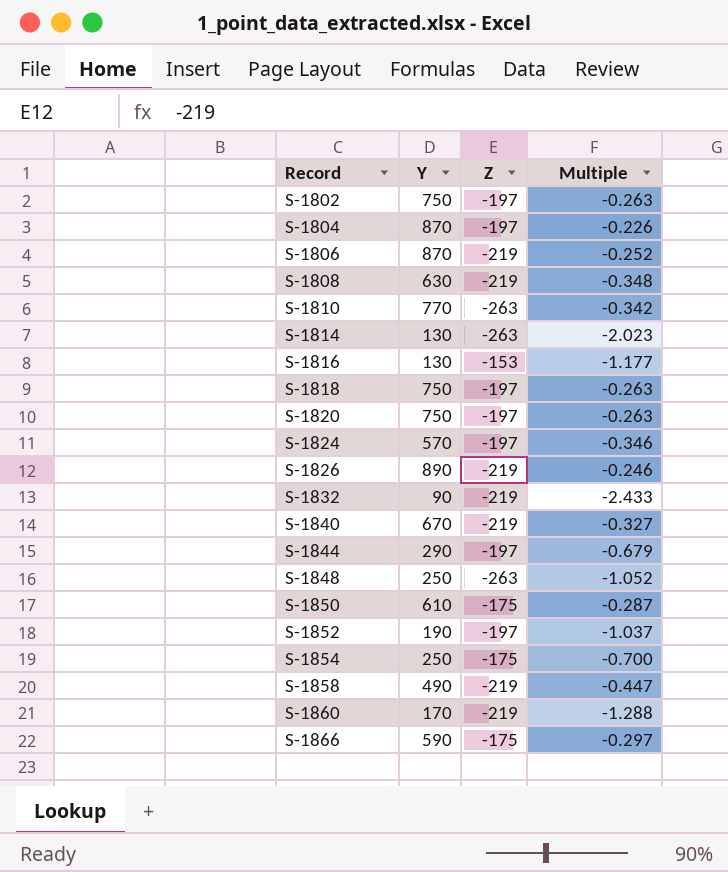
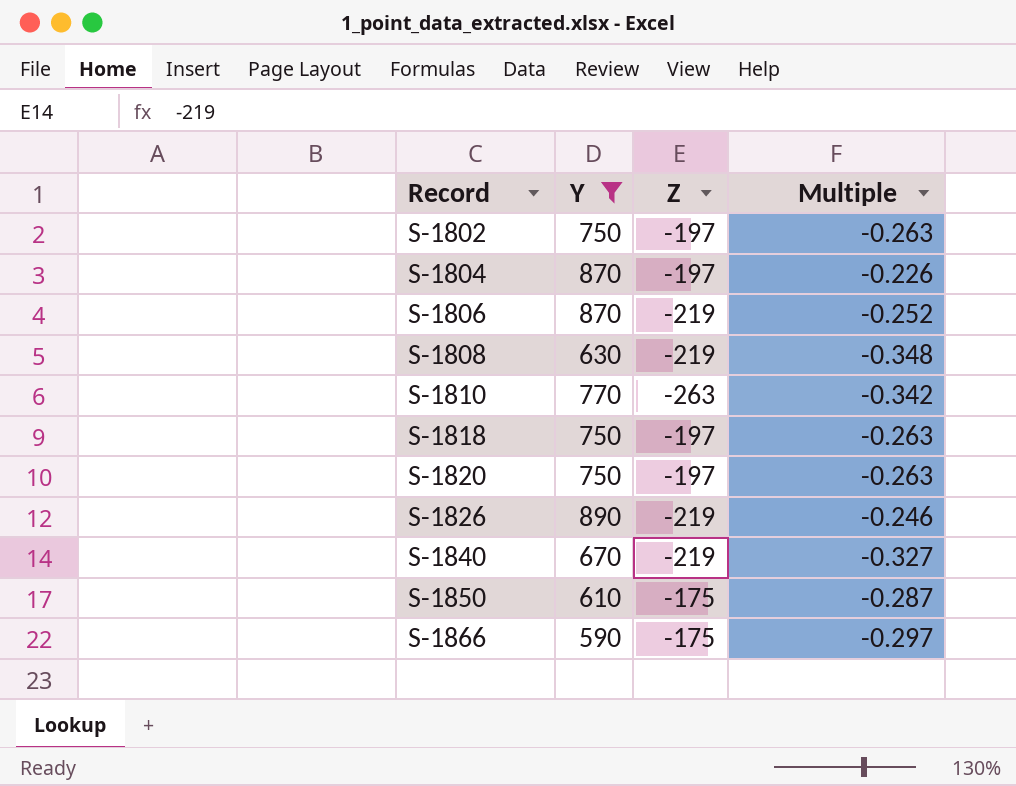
filter: none -> Y >= 590

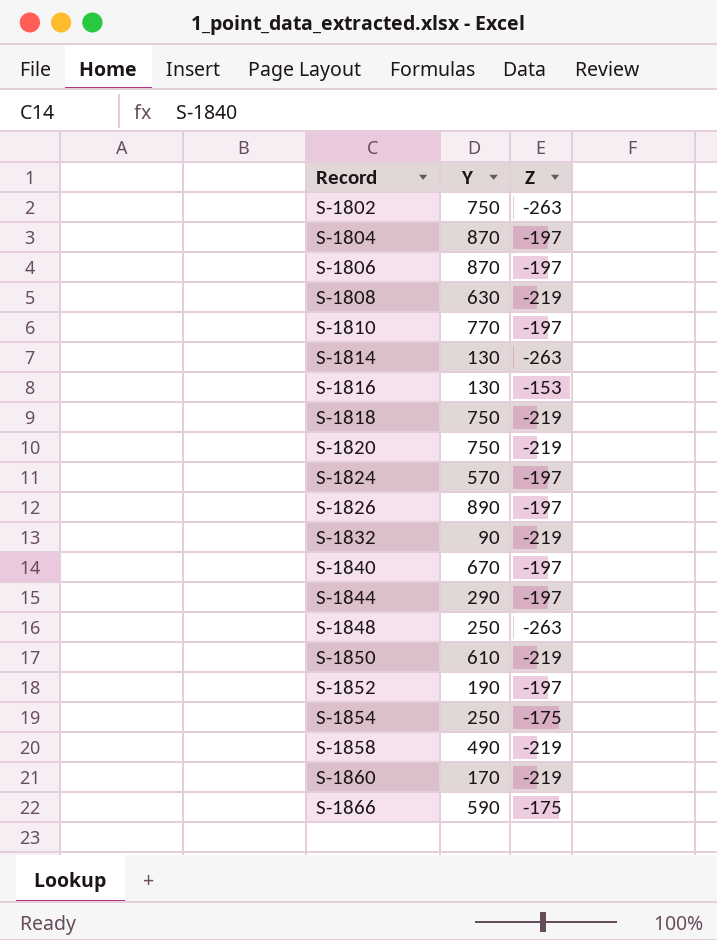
filter: Y >= 590 -> none
column Multiple | formula: [Z] / [Y] -> none
S-1802 | Z: -197 -> -263
S-1806 | Z: -219 -> -197
S-1810 | Z: -263 -> -197
S-1818 | Z: -197 -> -219
S-1820 | Z: -197 -> -219
S-1826 | Z: -219 -> -197
S-1840 | Z: -219 -> -197
S-1850 | Z: -175 -> -219

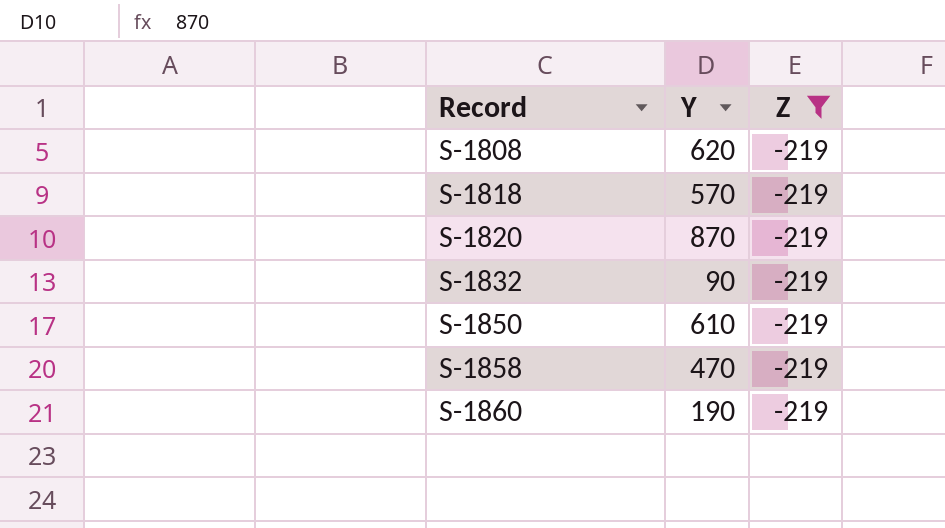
filter: none -> Z = -219
S-1808 | Y: 630 -> 620
S-1818 | Y: 750 -> 570
S-1820 | Y: 750 -> 870
S-1858 | Y: 490 -> 470
S-1860 | Y: 170 -> 190

